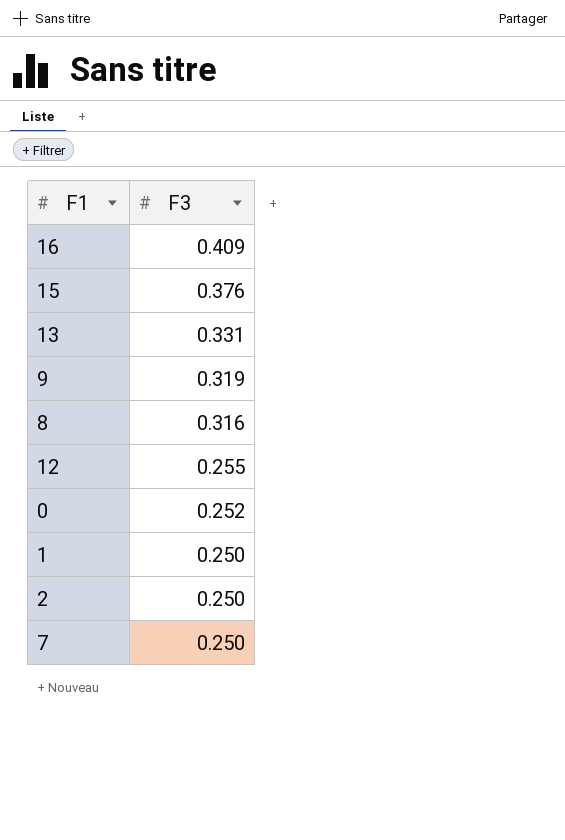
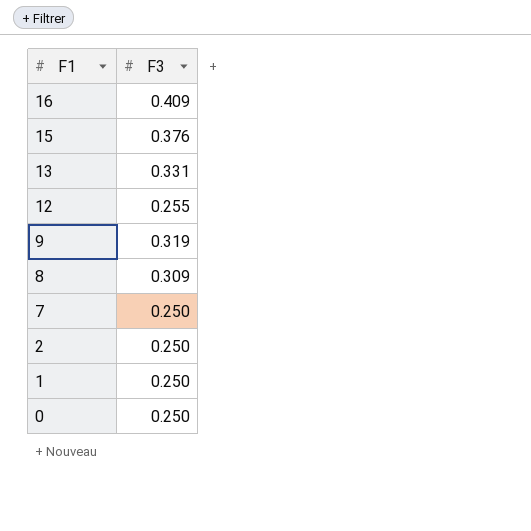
row order: F3 descending -> F1 descending
8 | F3: 0.316 -> 0.309
0 | F3: 0.252 -> 0.250

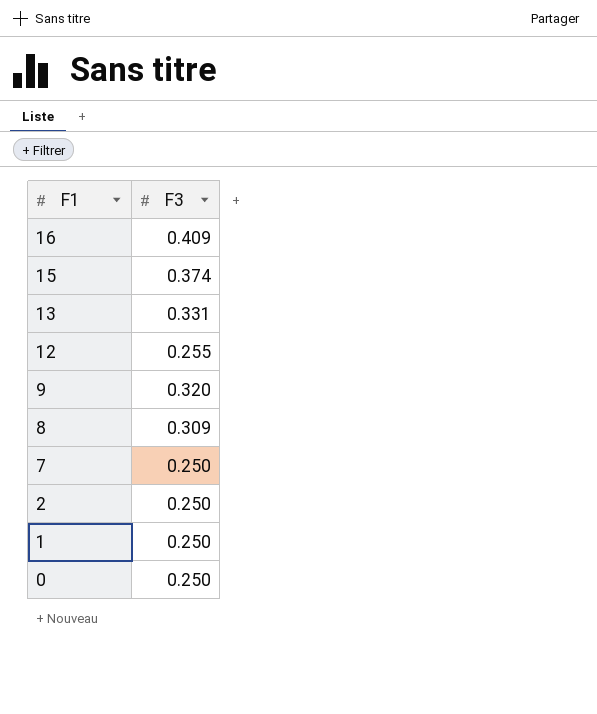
15 | F3: 0.376 -> 0.374
9 | F3: 0.319 -> 0.320

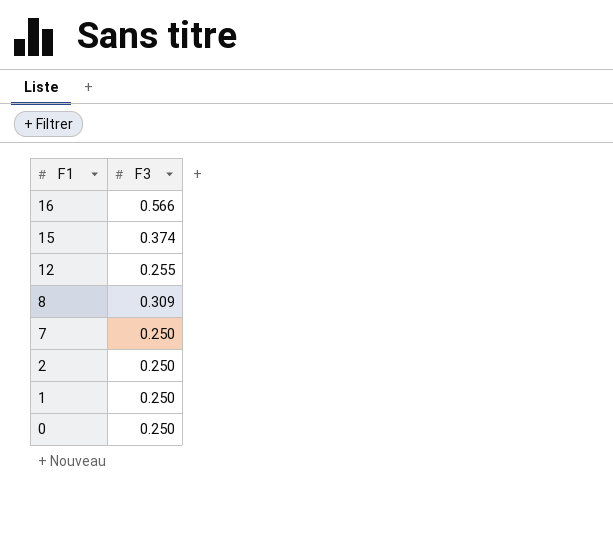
row 13: 0.331 -> none
row 9: 0.320 -> none
16 | F3: 0.409 -> 0.566

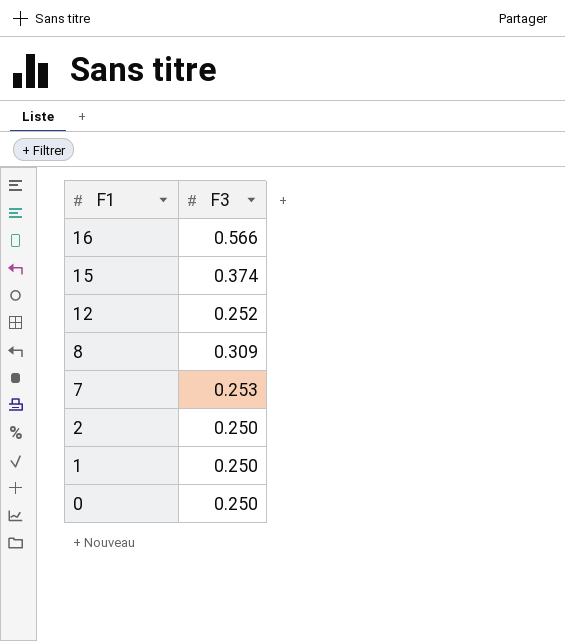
12 | F3: 0.255 -> 0.252
7 | F3: 0.250 -> 0.253

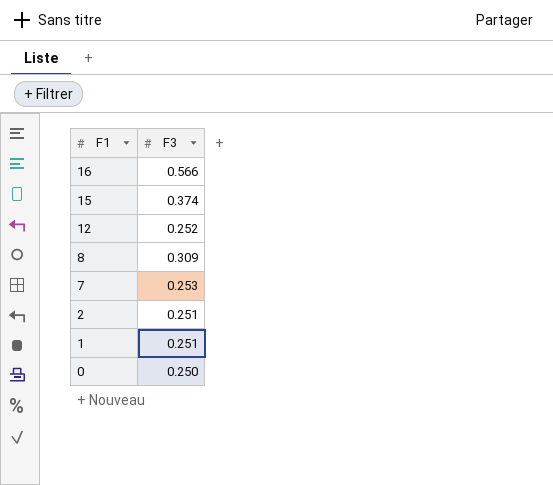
2 | F3: 0.250 -> 0.251
1 | F3: 0.250 -> 0.251

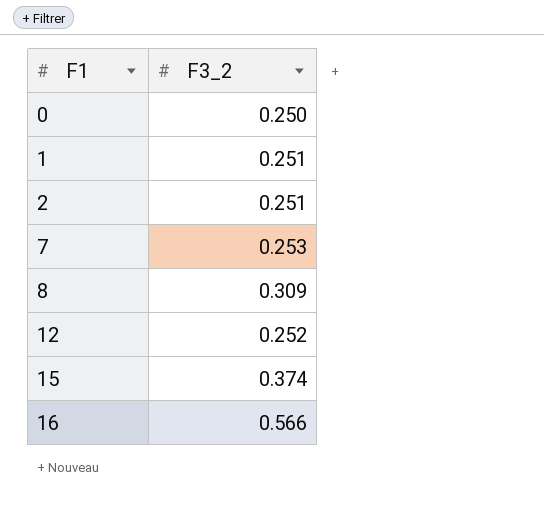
row order: F1 descending -> F1 ascending
column name: F3 -> F3_2

